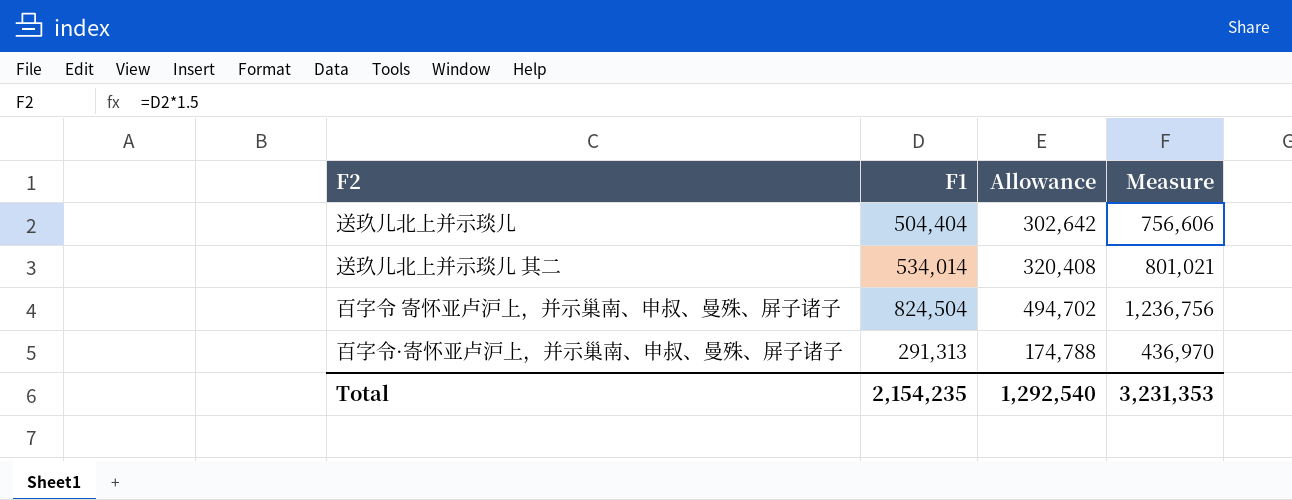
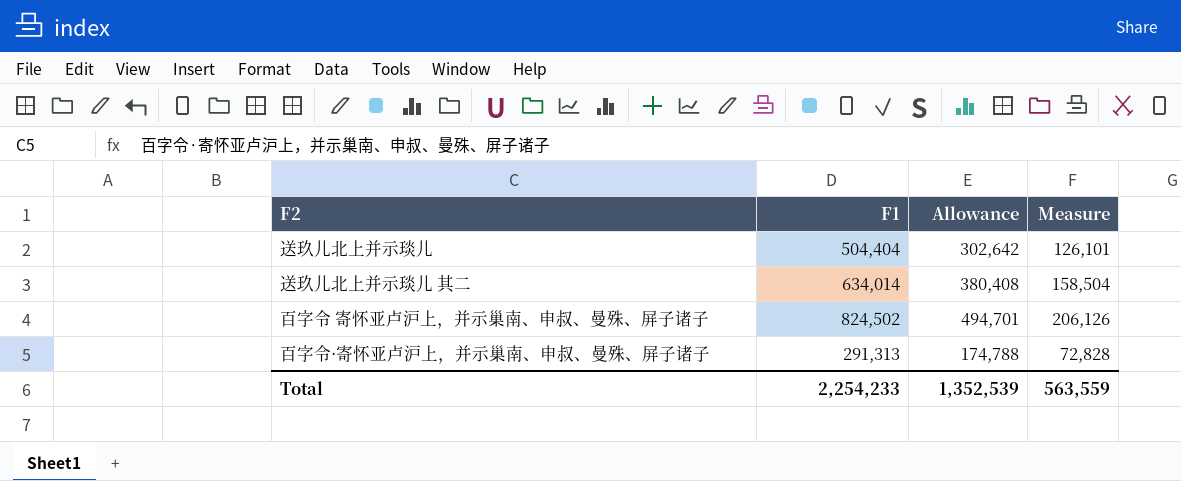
column Measure | formula: [F1] * 1.5 -> [F1] * 0.25
送玖儿北上并示琰儿 其二 | F1: 534,014 -> 634,014
送玖儿北上并示琰儿 其二 | Allowance: 320,408 -> 380,408
百字令 寄怀亚卢沪上，并示巢南、申叔、曼殊、屏子诸子 | F1: 824,504 -> 824,502
百字令 寄怀亚卢沪上，并示巢南、申叔、曼殊、屏子诸子 | Allowance: 494,702 -> 494,701
Total | F1: 2,154,235 -> 2,254,233
Total | Allowance: 1,292,540 -> 1,352,539
Total | Measure: 3,231,353 -> 563,559

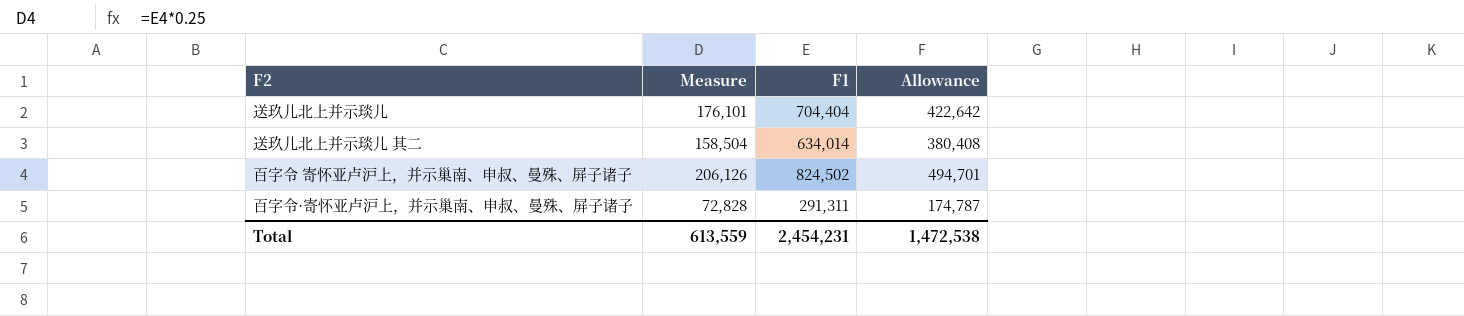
column Measure | position: 4 -> 2
送玖儿北上并示琰儿 | Measure: 126,101 -> 176,101
送玖儿北上并示琰儿 | F1: 504,404 -> 704,404
送玖儿北上并示琰儿 | Allowance: 302,642 -> 422,642
百字令·寄怀亚卢沪上，并示巢南、申叔、曼殊、屏子诸子 | F1: 291,313 -> 291,311
百字令·寄怀亚卢沪上，并示巢南、申叔、曼殊、屏子诸子 | Allowance: 174,788 -> 174,787
Total | Measure: 563,559 -> 613,559
Total | F1: 2,254,233 -> 2,454,231
Total | Allowance: 1,352,539 -> 1,472,538

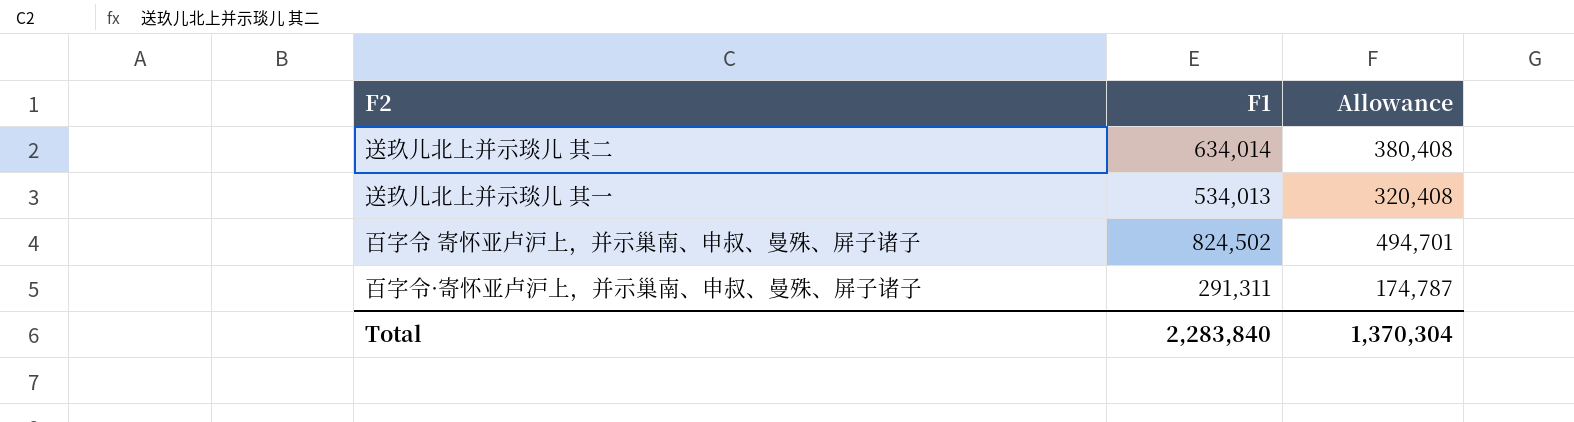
column Measure | formula: [F1] * 0.25 -> none
row 送玖儿北上并示琰儿: 176,101 | 704,404 | 422,642 -> none
row 送玖儿北上并示琰儿 其一: none -> 534,013 | 320,408
Total | F1: 2,454,231 -> 2,283,840
Total | Allowance: 1,472,538 -> 1,370,304

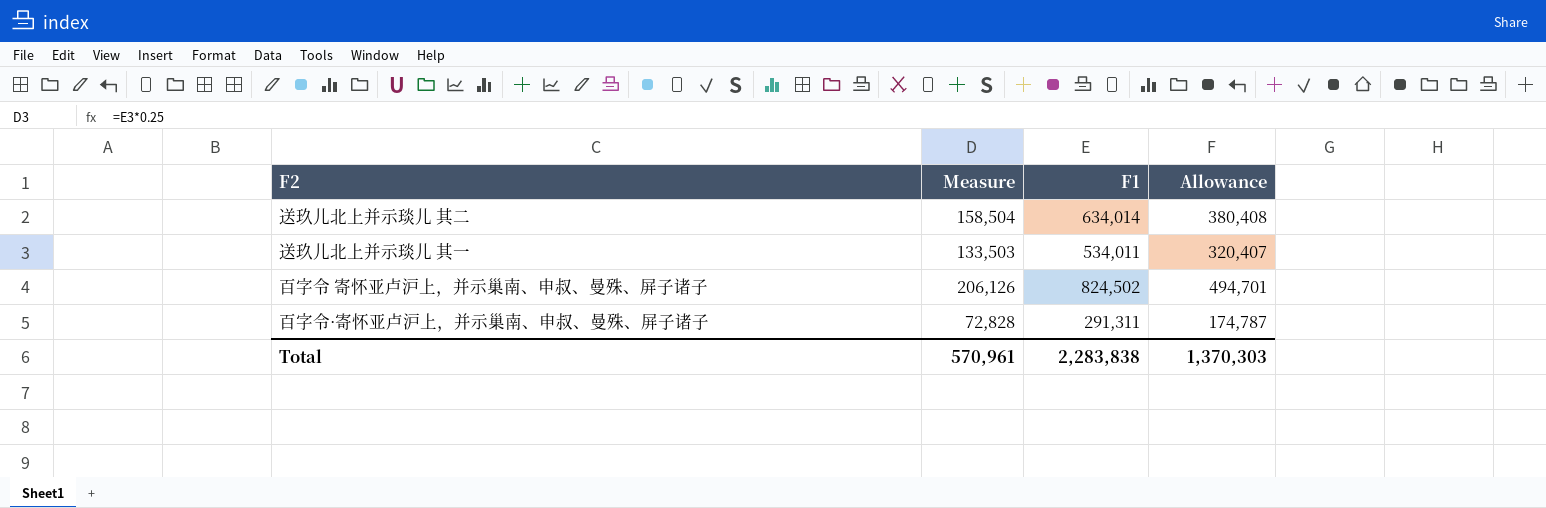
column Measure | formula: none -> [F1] * 0.25
送玖儿北上并示琰儿 其一 | F1: 534,013 -> 534,011
送玖儿北上并示琰儿 其一 | Allowance: 320,408 -> 320,407
Total | F1: 2,283,840 -> 2,283,838
Total | Allowance: 1,370,304 -> 1,370,303

